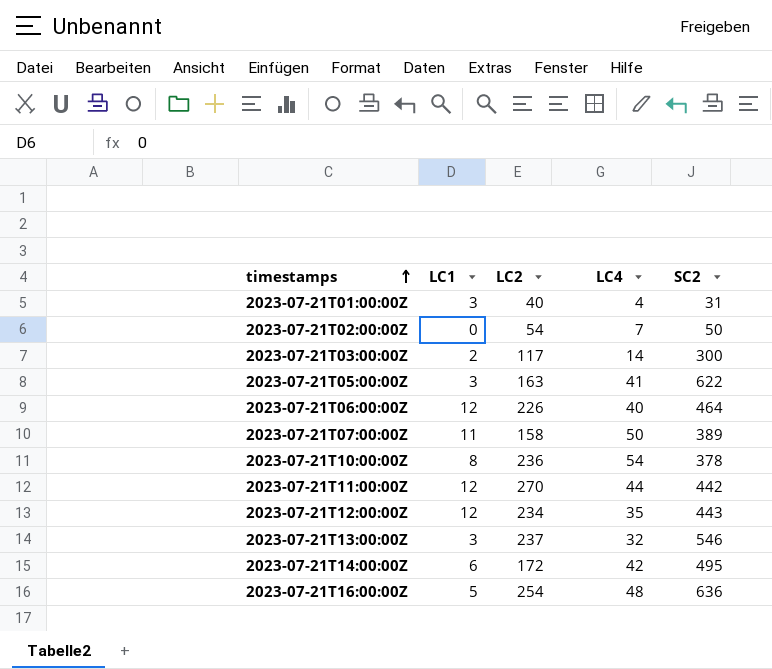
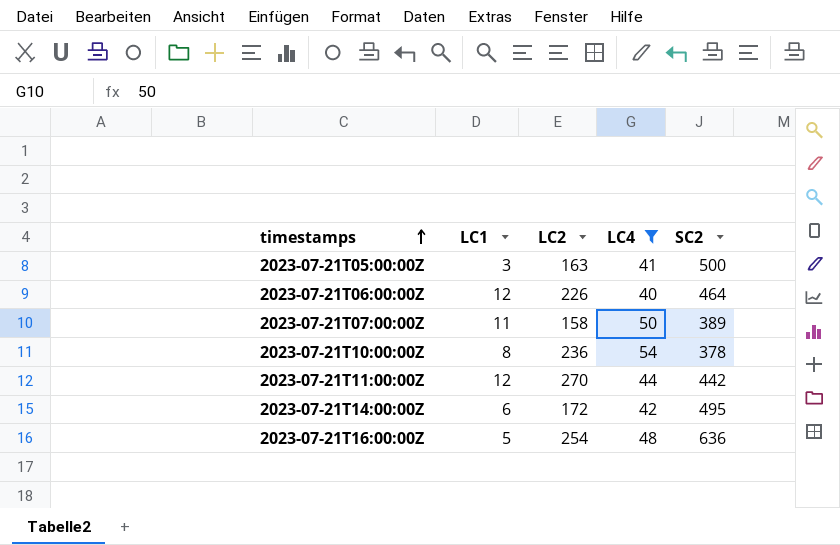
filter: none -> LC4 >= 40
2023-07-21T05:00:00Z | SC2: 622 -> 500

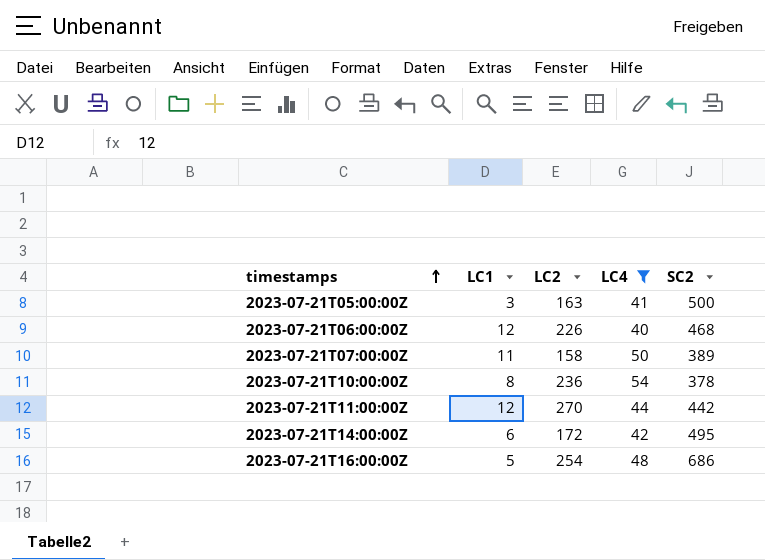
2023-07-21T06:00:00Z | SC2: 464 -> 468
2023-07-21T16:00:00Z | SC2: 636 -> 686

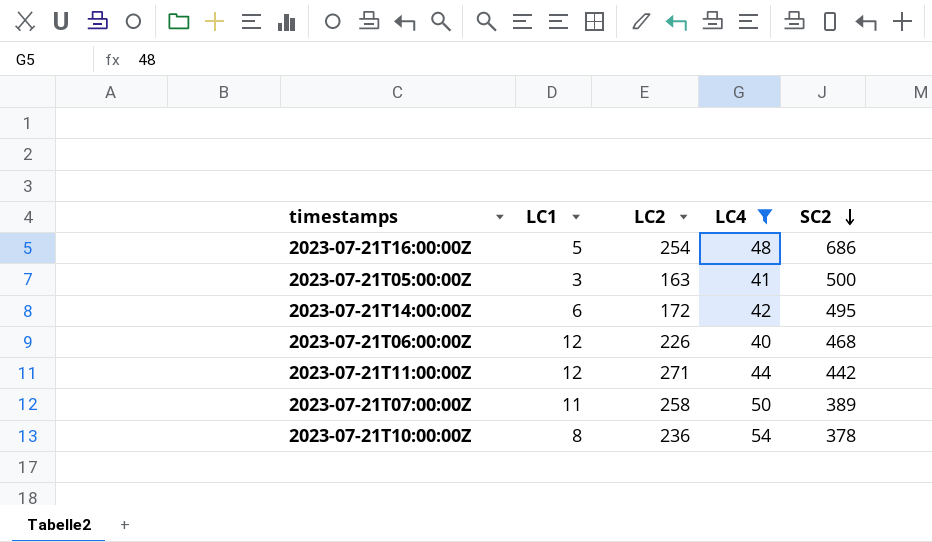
row order: timestamps ascending -> SC2 descending
2023-07-21T11:00:00Z | LC2: 270 -> 271
2023-07-21T07:00:00Z | LC2: 158 -> 258

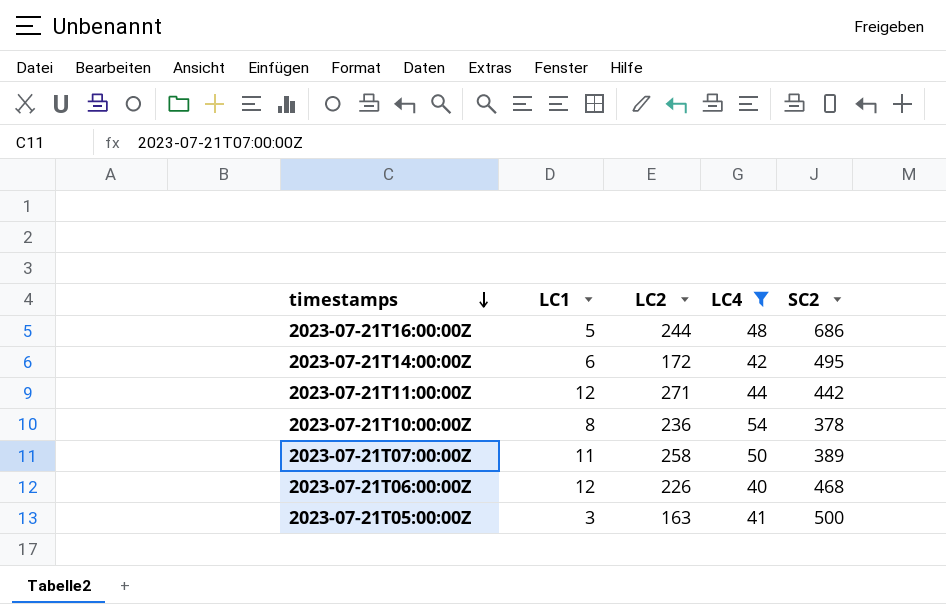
row order: SC2 descending -> timestamps descending
2023-07-21T16:00:00Z | LC2: 254 -> 244

